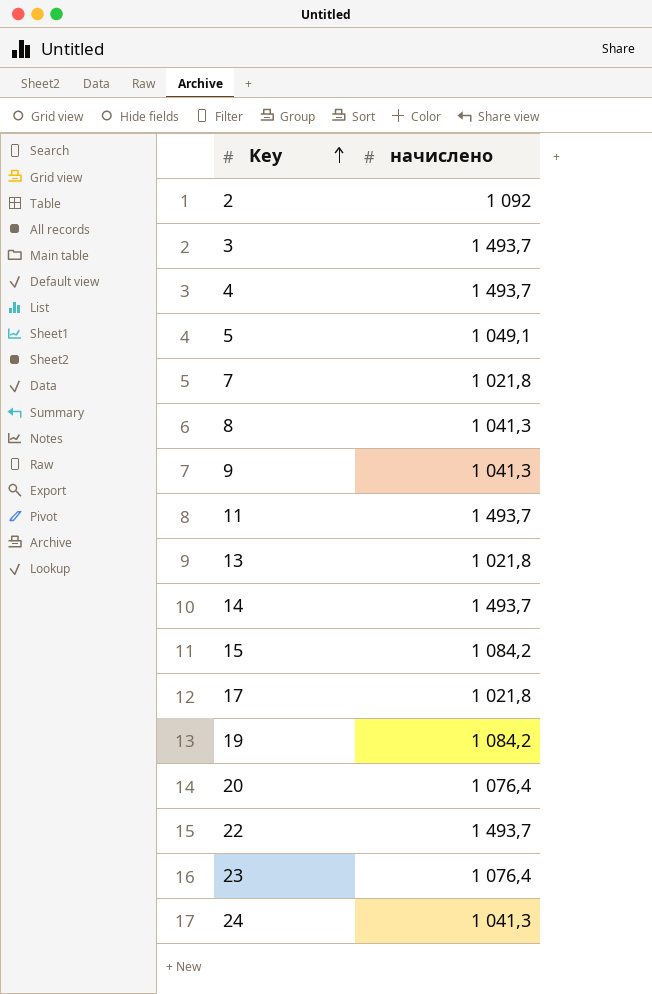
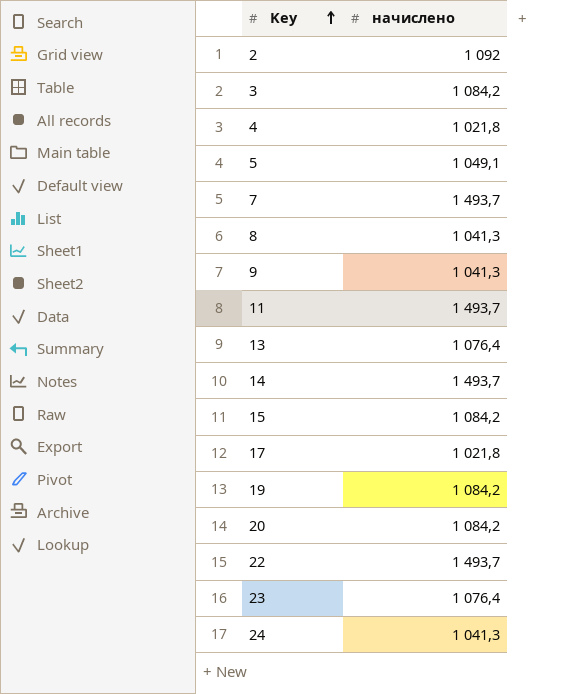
3 | начислено: 1 493,7 -> 1 084,2
4 | начислено: 1 493,7 -> 1 021,8
7 | начислено: 1 021,8 -> 1 493,7
13 | начислено: 1 021,8 -> 1 076,4
20 | начислено: 1 076,4 -> 1 084,2

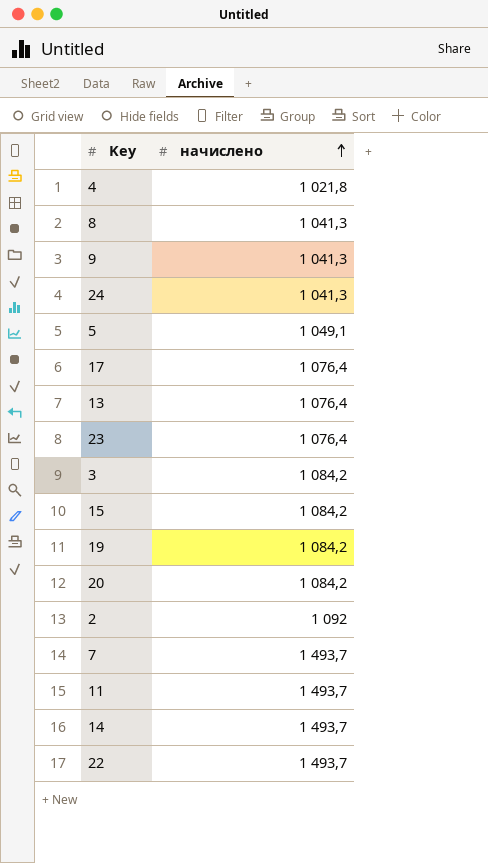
row order: Key ascending -> начислено ascending
17 | начислено: 1 021,8 -> 1 076,4

